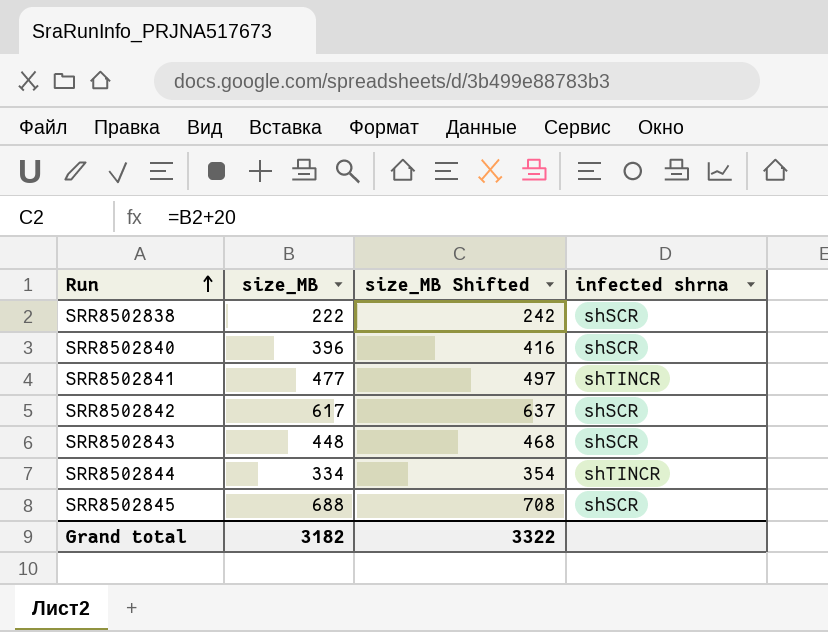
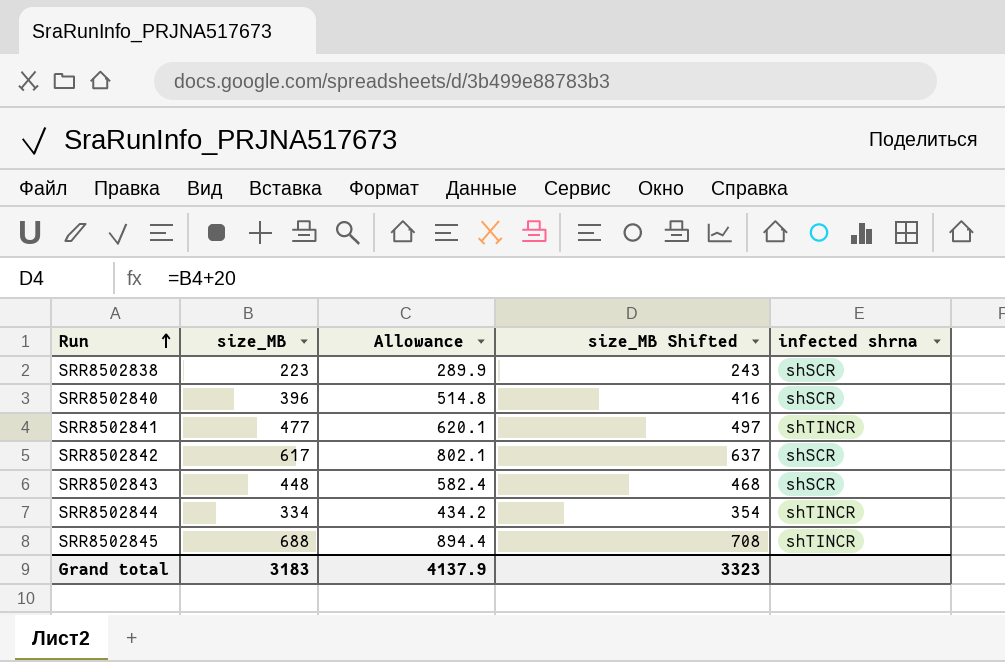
column Allowance | formula: none -> [size_MB] * 1.3
SRR8502838 | size_MB: 222 -> 223
SRR8502838 | size_MB Shifted: 242 -> 243
SRR8502845 | infected shrna: shSCR -> shTINCR
Grand total | size_MB: 3182 -> 3183
Grand total | size_MB Shifted: 3322 -> 3323

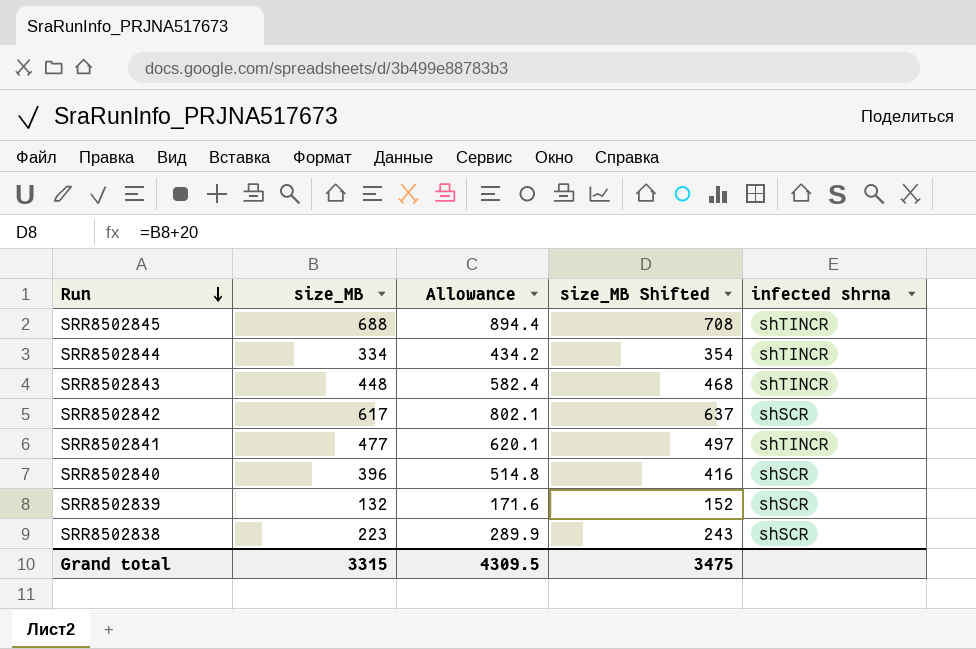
row order: Run ascending -> Run descending
SRR8502843 | infected shrna: shSCR -> shTINCR
row SRR8502839: none -> 132 | 171.6 | 152 | shSCR
Grand total | size_MB: 3183 -> 3315
Grand total | Allowance: 4137.9 -> 4309.5
Grand total | size_MB Shifted: 3323 -> 3475

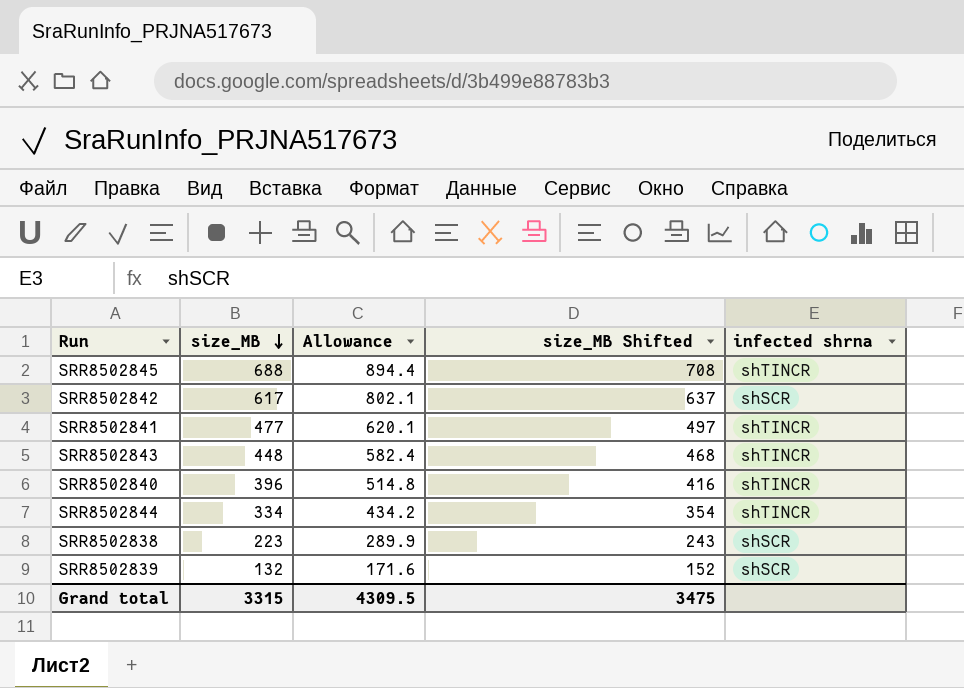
row order: Run descending -> size_MB descending
SRR8502840 | infected shrna: shSCR -> shTINCR

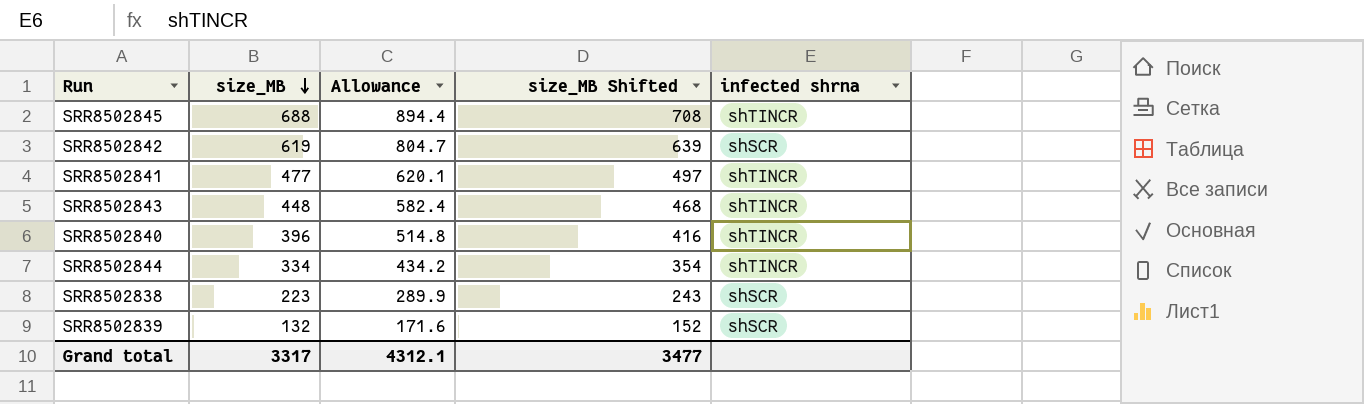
SRR8502842 | size_MB: 617 -> 619
SRR8502842 | Allowance: 802.1 -> 804.7
SRR8502842 | size_MB Shifted: 637 -> 639
Grand total | size_MB: 3315 -> 3317
Grand total | Allowance: 4309.5 -> 4312.1
Grand total | size_MB Shifted: 3475 -> 3477

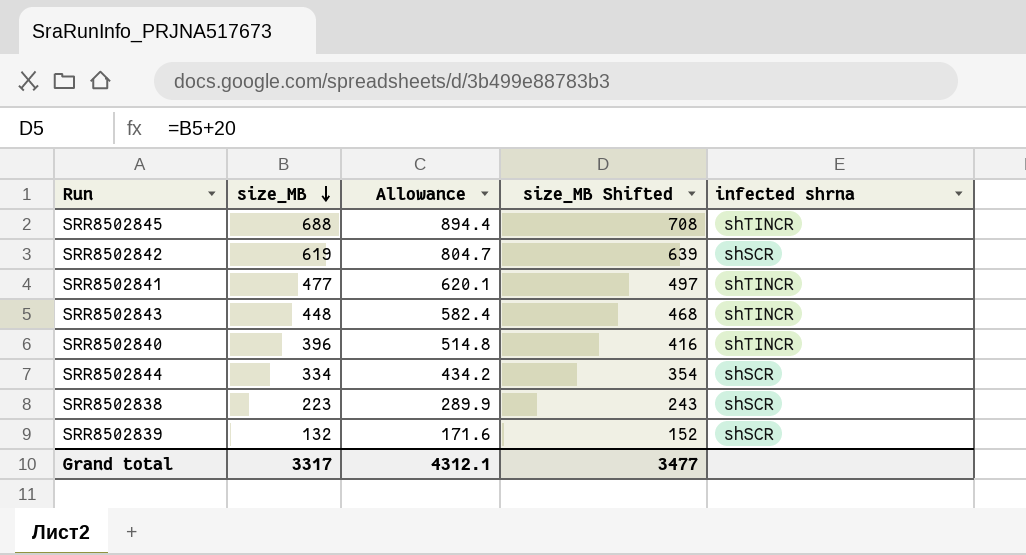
SRR8502844 | infected shrna: shTINCR -> shSCR

